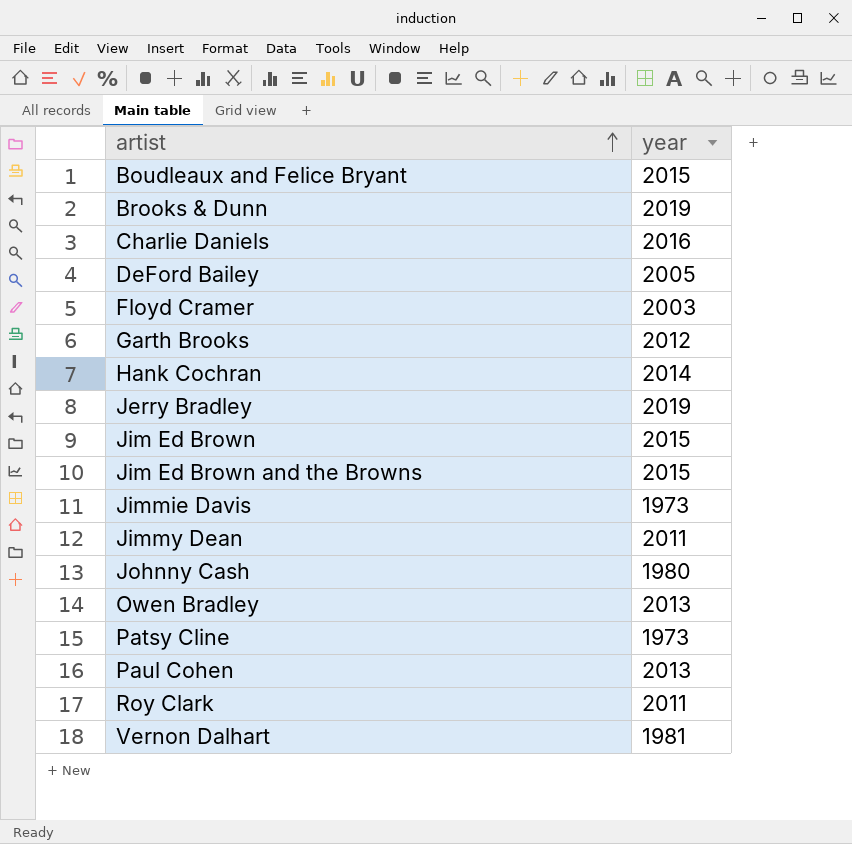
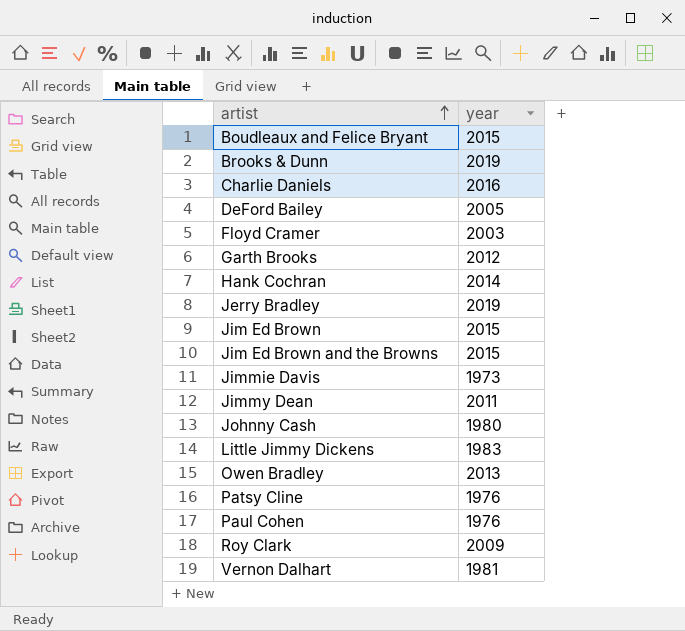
row Little Jimmy Dickens: none -> 1983
Patsy Cline | year: 1973 -> 1976
Paul Cohen | year: 2013 -> 1976
Roy Clark | year: 2011 -> 2009

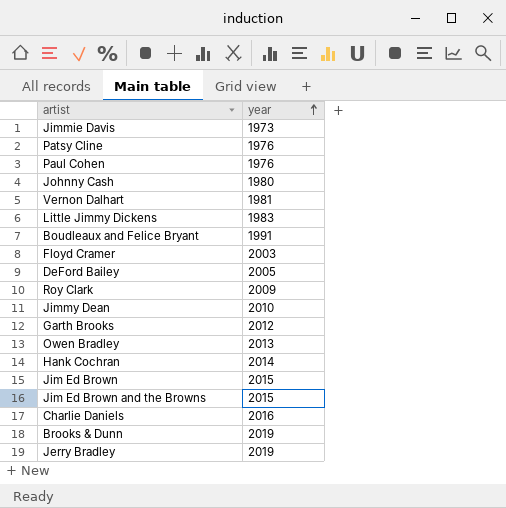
row order: artist ascending -> year ascending
Boudleaux and Felice Bryant | year: 2015 -> 1991
Jimmy Dean | year: 2011 -> 2010

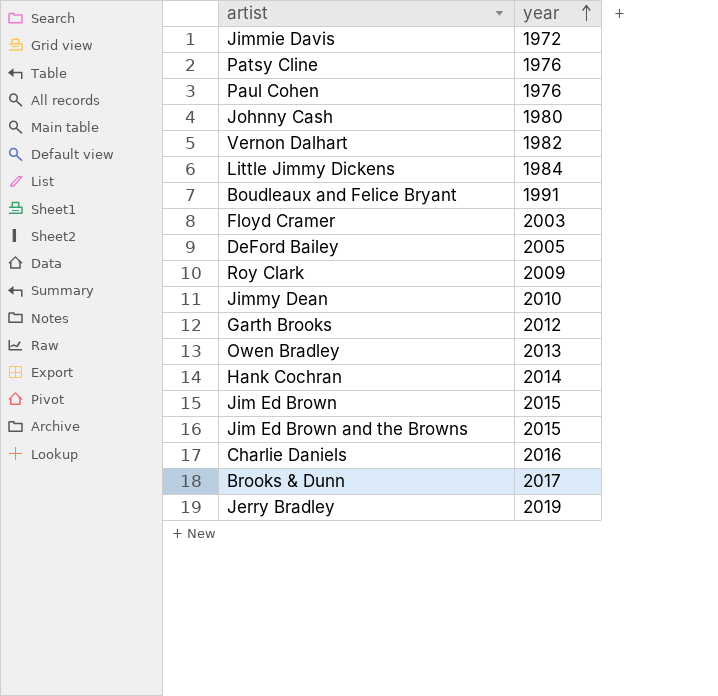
Jimmie Davis | year: 1973 -> 1972
Vernon Dalhart | year: 1981 -> 1982
Little Jimmy Dickens | year: 1983 -> 1984
Brooks & Dunn | year: 2019 -> 2017

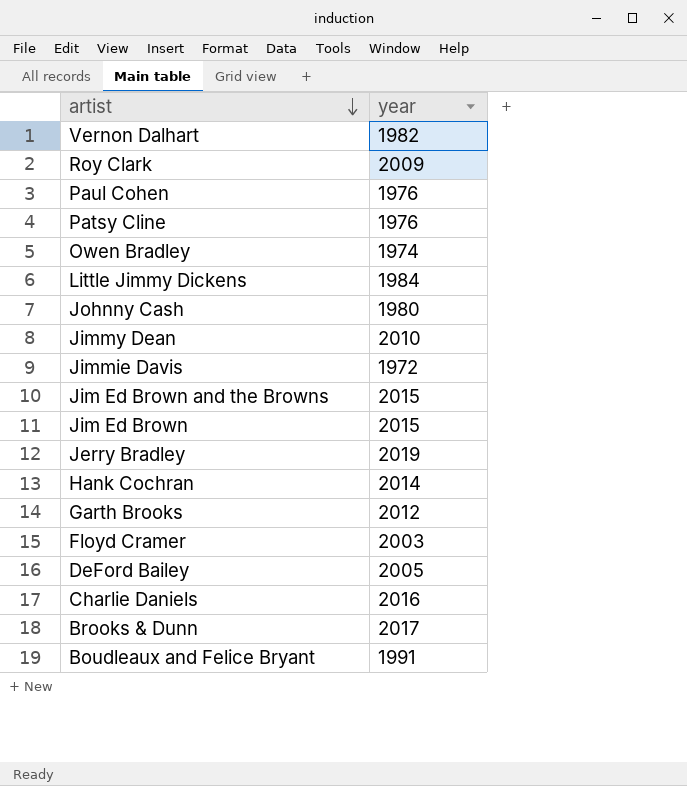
row order: year ascending -> artist descending
Owen Bradley | year: 2013 -> 1974

